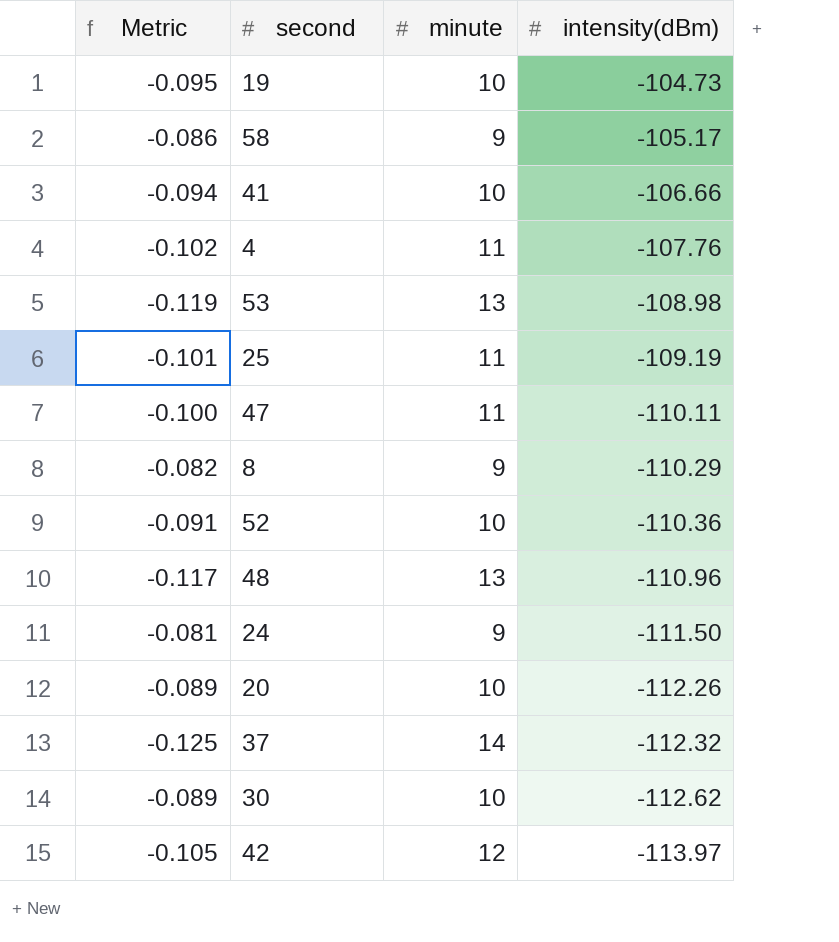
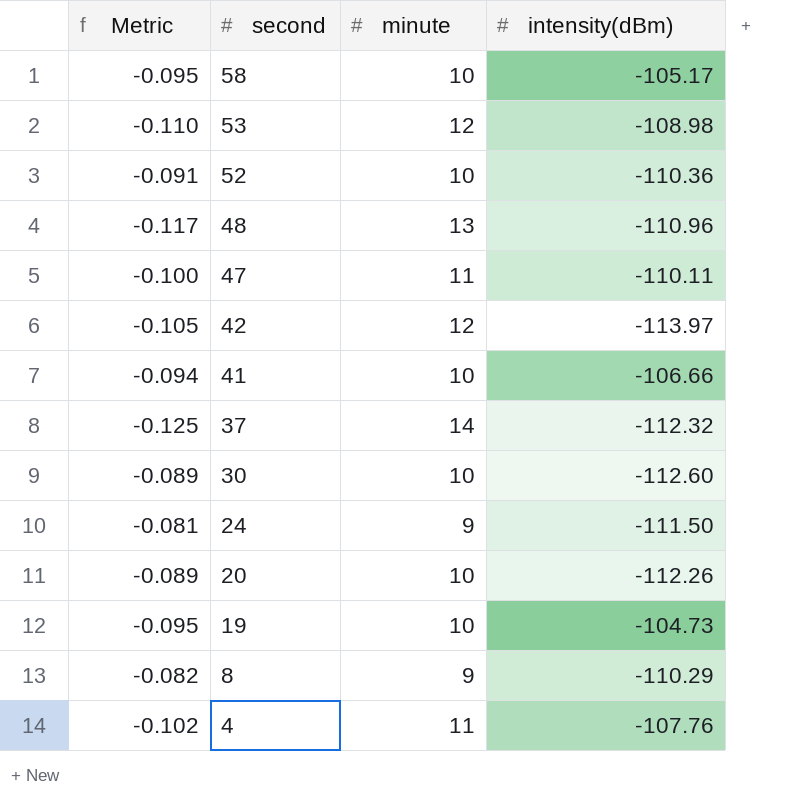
row order: intensity(dBm) descending -> second descending
row 25: -0.101 | 11 | -109.19 -> none
58 | Metric: -0.086 -> -0.095
58 | minute: 9 -> 10
53 | Metric: -0.119 -> -0.110
53 | minute: 13 -> 12
30 | intensity(dBm): -112.62 -> -112.60

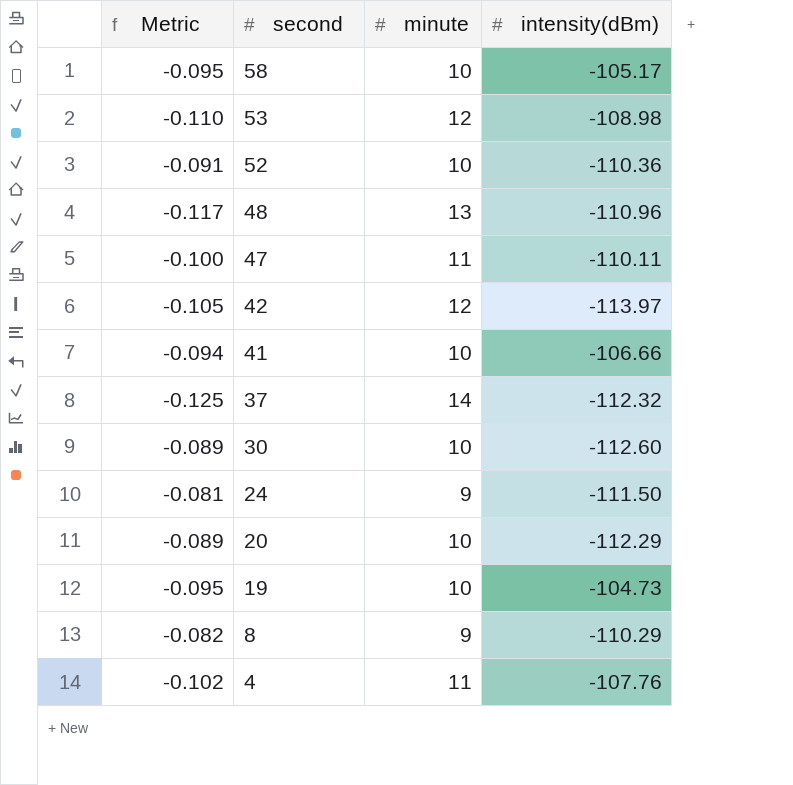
20 | intensity(dBm): -112.26 -> -112.29

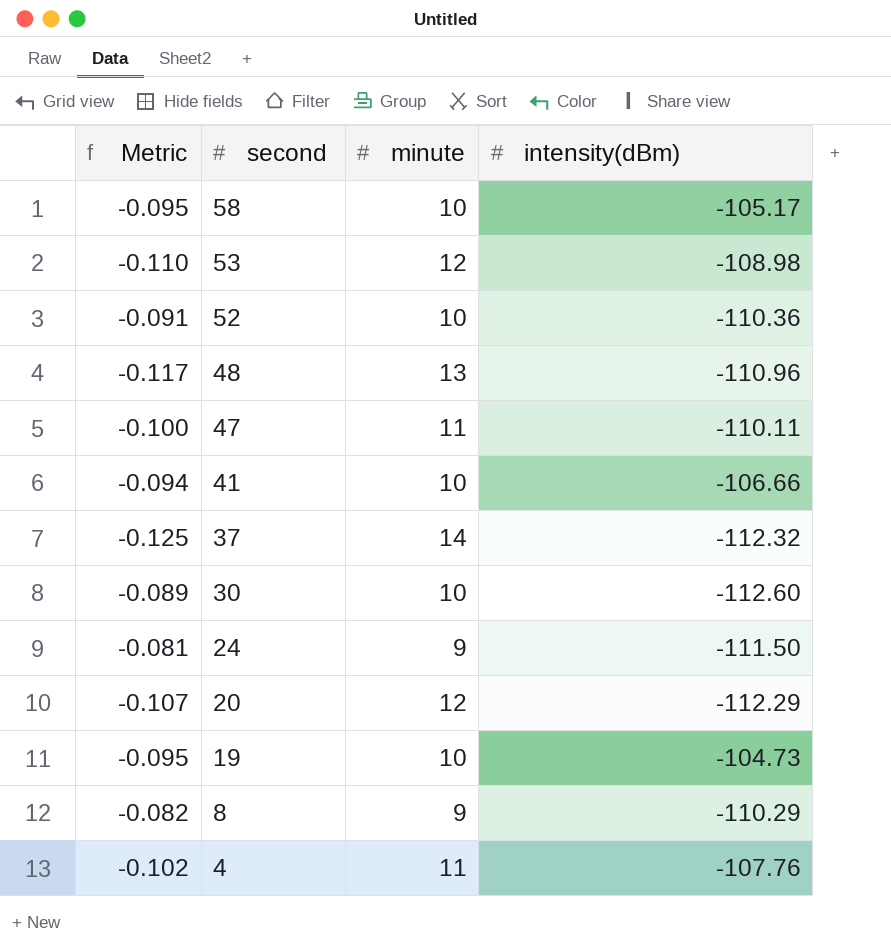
row 42: -0.105 | 12 | -113.97 -> none
20 | Metric: -0.089 -> -0.107
20 | minute: 10 -> 12

